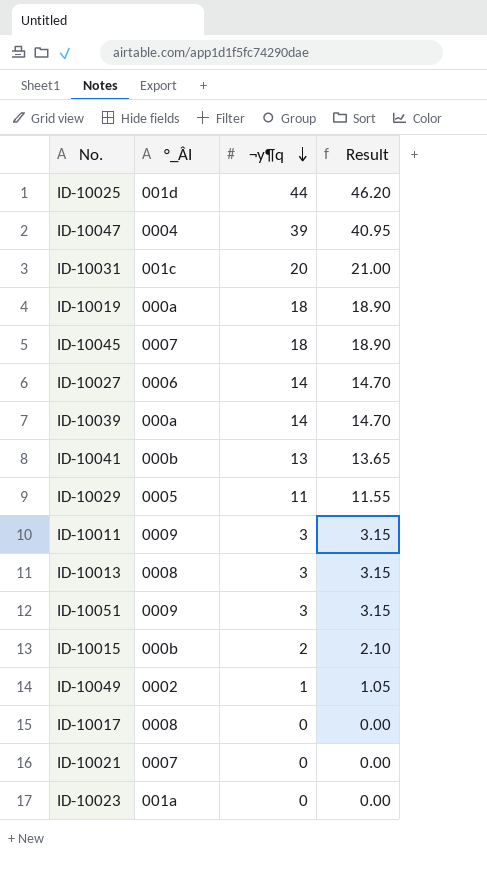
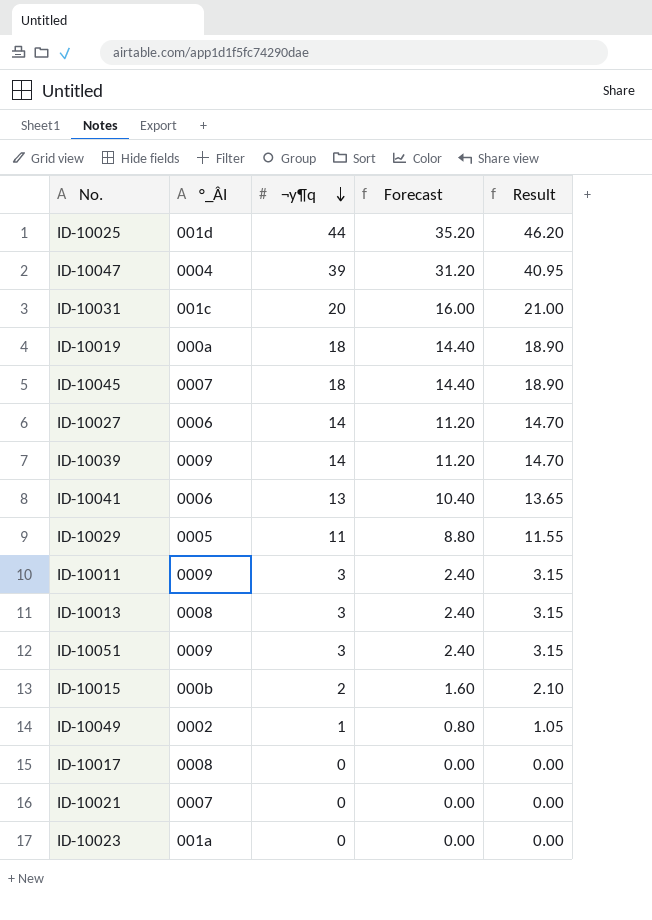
column Forecast | formula: none -> [¬y¶q] * 0.8
ID-10039 | °_ÂI: 000a -> 0009
ID-10041 | °_ÂI: 000b -> 0006

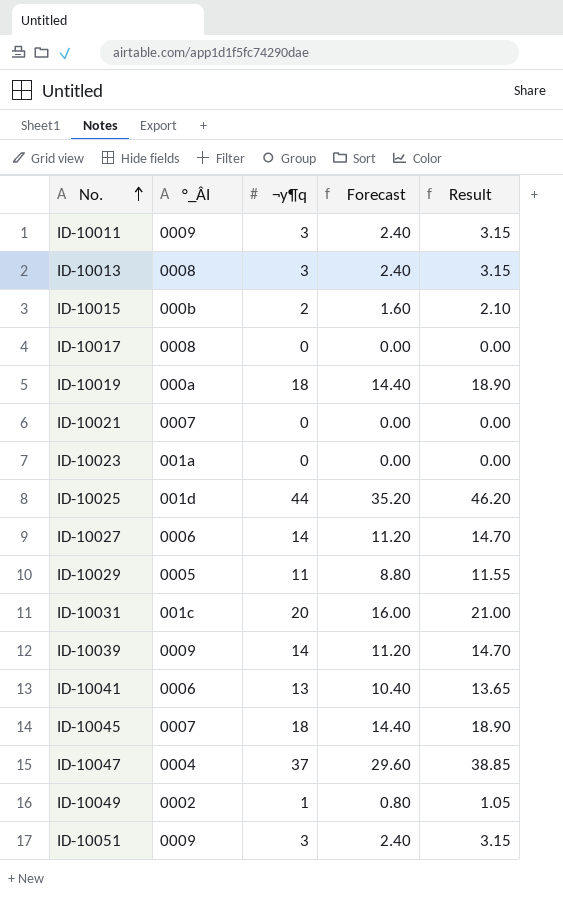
row order: ¬y¶q descending -> No. ascending
ID-10047 | ¬y¶q: 39 -> 37
ID-10047 | Forecast: 31.20 -> 29.60
ID-10047 | Result: 40.95 -> 38.85

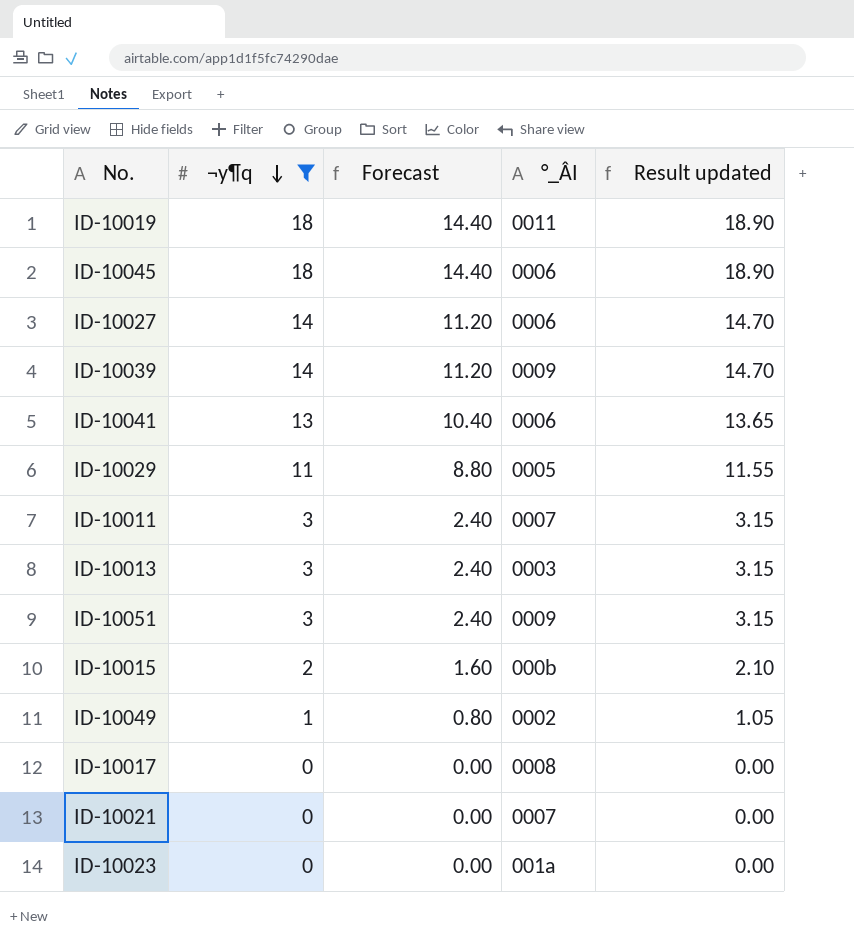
filter: none -> ¬y¶q <= 18
row order: No. ascending -> ¬y¶q descending
column °_ÂI | position: 2 -> 4
column name: Result -> Result updated
ID-10019 | °_ÂI: 000a -> 0011
ID-10045 | °_ÂI: 0007 -> 0006
ID-10011 | °_ÂI: 0009 -> 0007
ID-10013 | °_ÂI: 0008 -> 0003

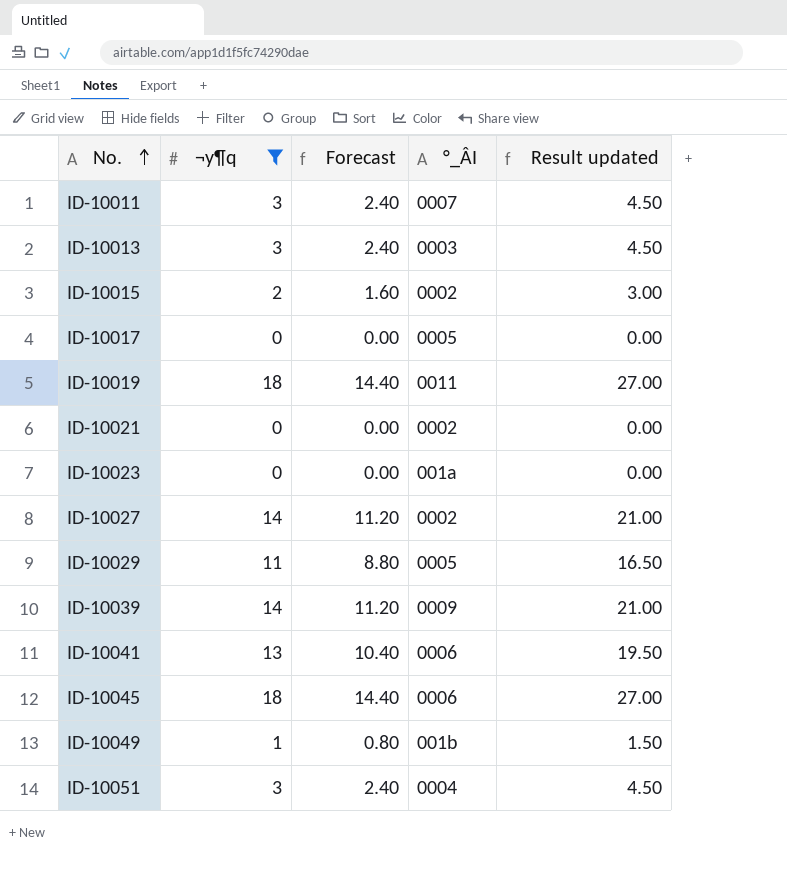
row order: ¬y¶q descending -> No. ascending
column Result updated | formula: [¬y¶q] * 1.05 -> [¬y¶q] * 1.5
ID-10015 | °_ÂI: 000b -> 0002
ID-10017 | °_ÂI: 0008 -> 0005
ID-10021 | °_ÂI: 0007 -> 0002
ID-10027 | °_ÂI: 0006 -> 0002
ID-10049 | °_ÂI: 0002 -> 001b
ID-10051 | °_ÂI: 0009 -> 0004

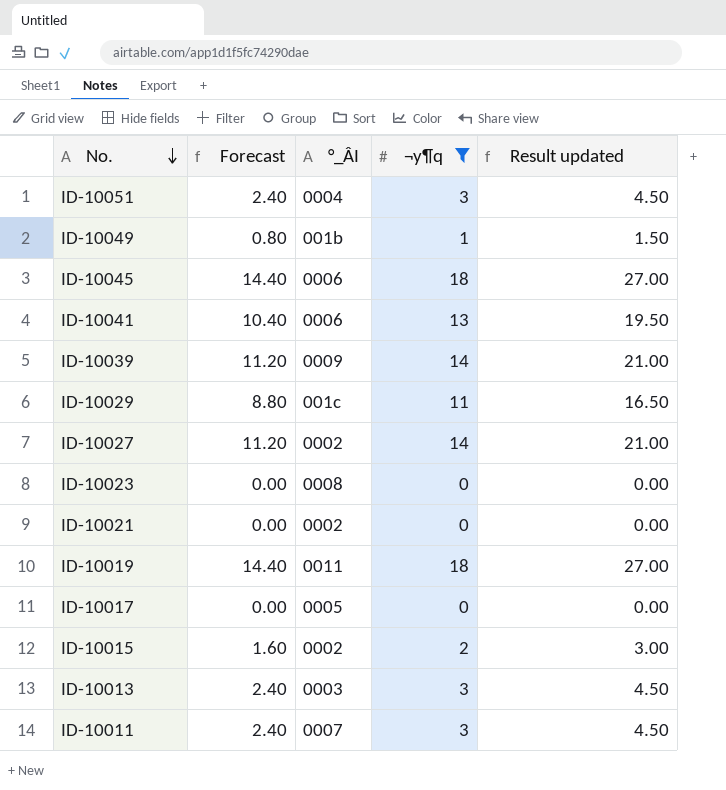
row order: No. ascending -> No. descending
column ¬y¶q | position: 2 -> 4
ID-10029 | °_ÂI: 0005 -> 001c
ID-10023 | °_ÂI: 001a -> 0008

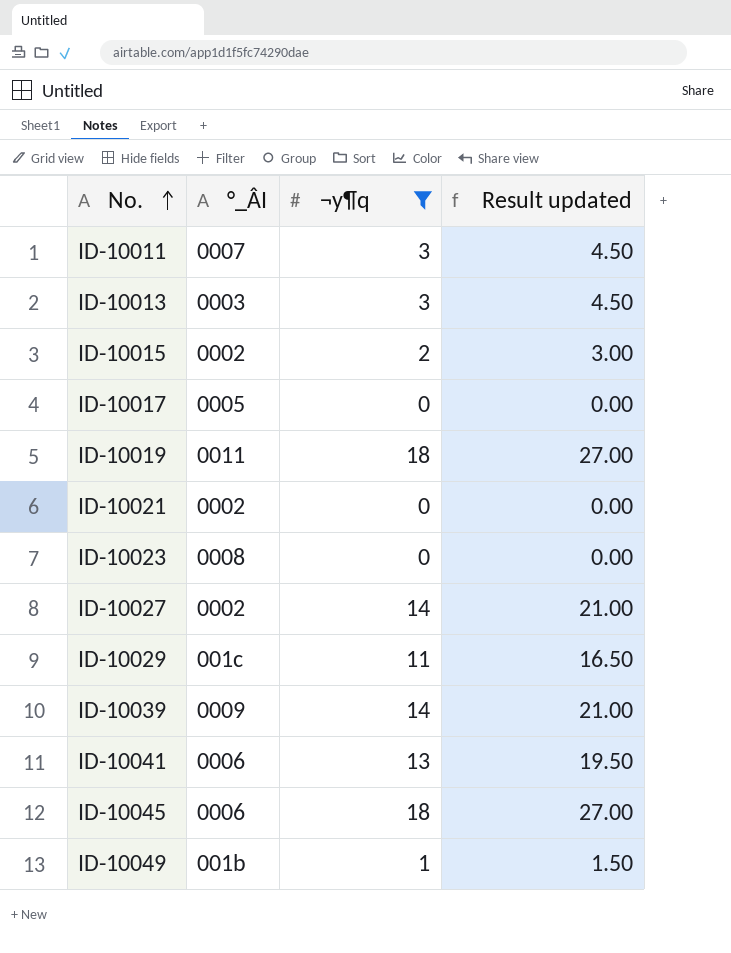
row order: No. descending -> No. ascending
column Forecast | formula: [¬y¶q] * 0.8 -> none
row ID-10051: 2.40 | 0004 | 3 | 4.50 -> none

